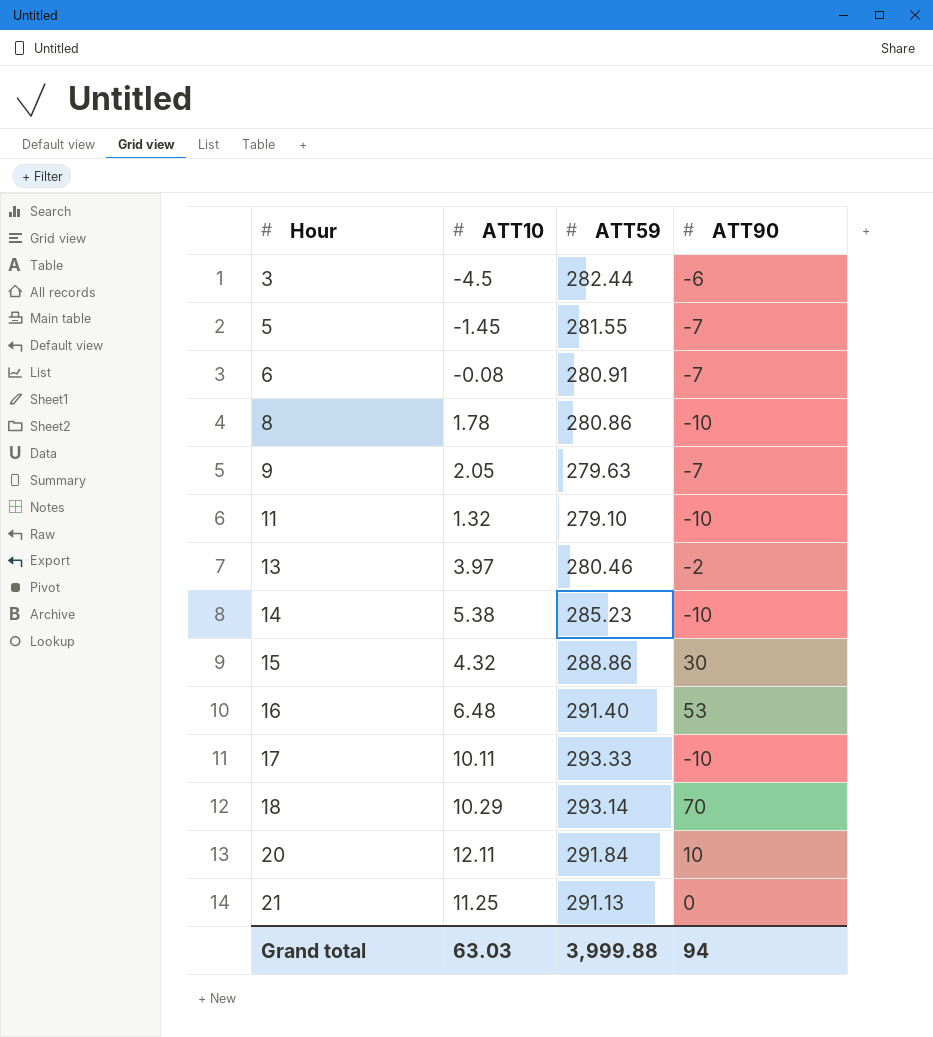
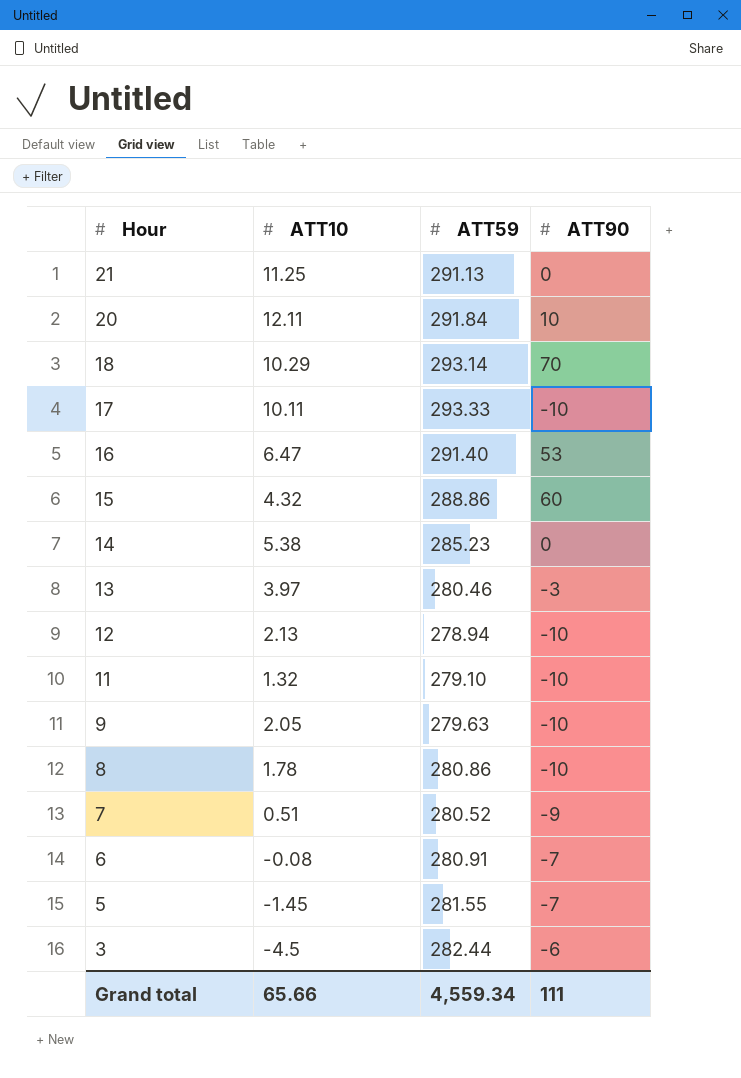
row order: Hour ascending -> Hour descending
16 | ATT10: 6.48 -> 6.47
15 | ATT90: 30 -> 60
14 | ATT90: -10 -> 0
13 | ATT90: -2 -> -3
row 12: none -> 2.13 | 278.94 | -10
9 | ATT90: -7 -> -10
row 7: none -> 0.51 | 280.52 | -9
Grand total | ATT10: 63.03 -> 65.66
Grand total | ATT59: 3,999.88 -> 4,559.34
Grand total | ATT90: 94 -> 111

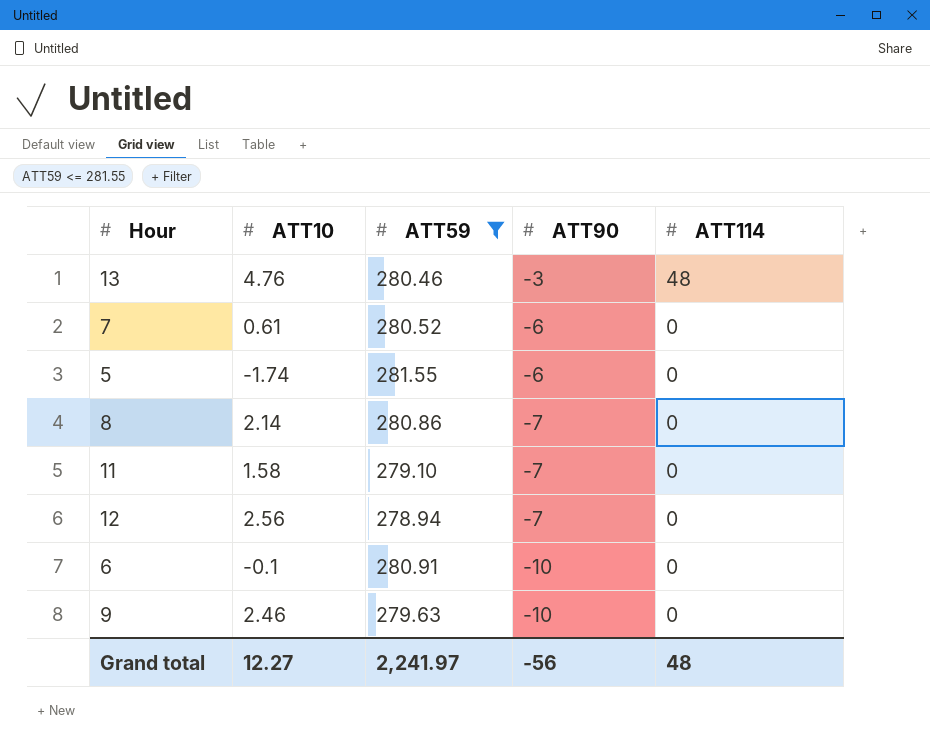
filter: none -> ATT59 <= 281.55
row order: Hour descending -> ATT90 descending
column ATT114 | position: none -> 5
13 | ATT10: 3.97 -> 4.76
7 | ATT10: 0.51 -> 0.61
7 | ATT90: -9 -> -6
5 | ATT10: -1.45 -> -1.74
5 | ATT90: -7 -> -6
8 | ATT10: 1.78 -> 2.14
8 | ATT90: -10 -> -7
11 | ATT10: 1.32 -> 1.58
11 | ATT90: -10 -> -7
12 | ATT10: 2.13 -> 2.56
12 | ATT90: -10 -> -7
6 | ATT10: -0.08 -> -0.1
6 | ATT90: -7 -> -10
9 | ATT10: 2.05 -> 2.46
Grand total | ATT10: 65.66 -> 12.27
Grand total | ATT59: 4,559.34 -> 2,241.97
Grand total | ATT90: 111 -> -56

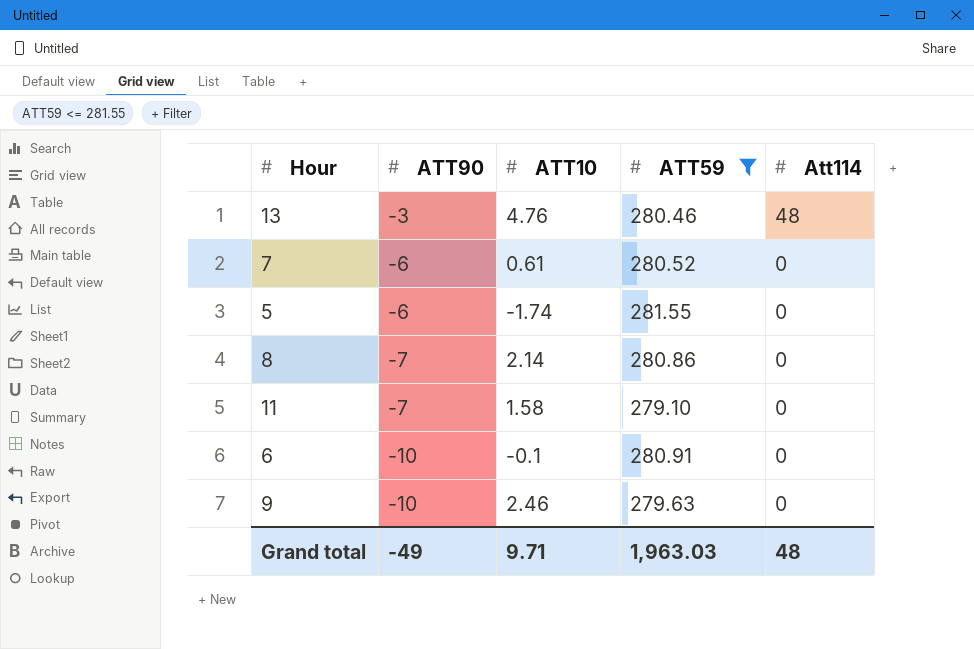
column ATT90 | position: 4 -> 2
column name: ATT114 -> Att114
row 12: 2.56 | 278.94 | -7 | 0 -> none
Grand total | ATT90: -56 -> -49
Grand total | ATT10: 12.27 -> 9.71
Grand total | ATT59: 2,241.97 -> 1,963.03

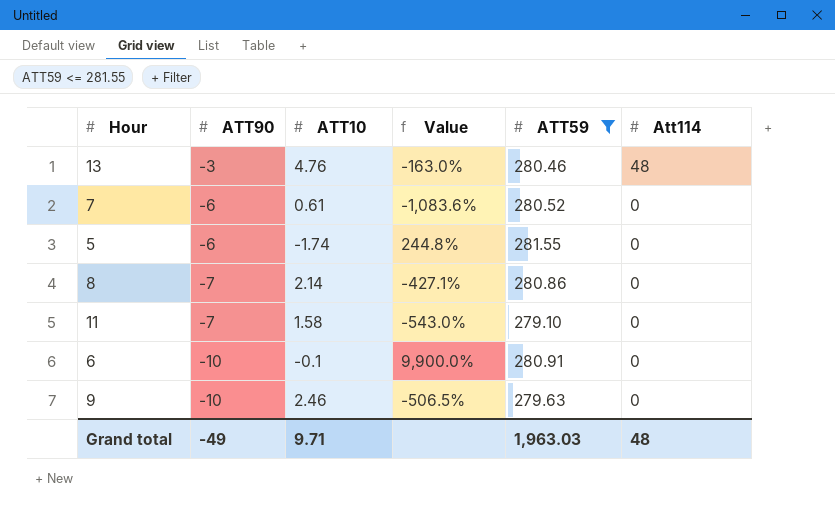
column Value | formula: none -> ([ATT90] - [ATT10]) / [ATT10]

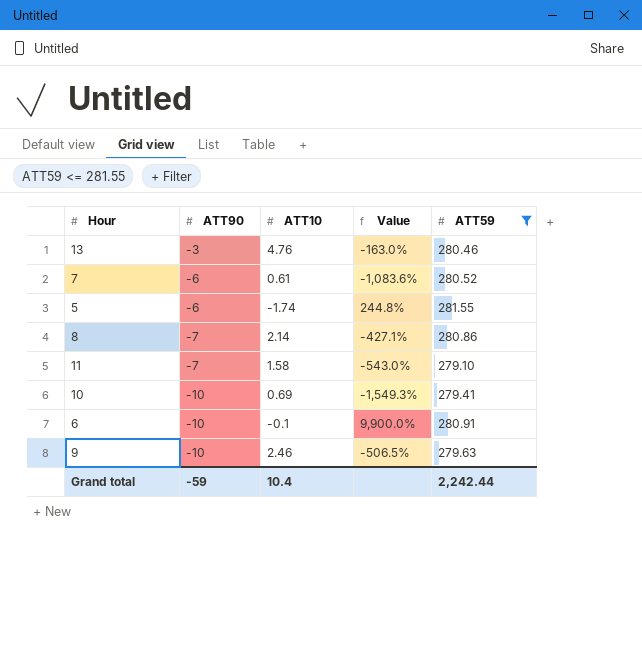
column Att114 | position: 6 -> none
row 10: none -> -10 | 0.69 | -1,549.3% | 279.41
Grand total | ATT90: -49 -> -59
Grand total | ATT10: 9.71 -> 10.4
Grand total | ATT59: 1,963.03 -> 2,242.44

